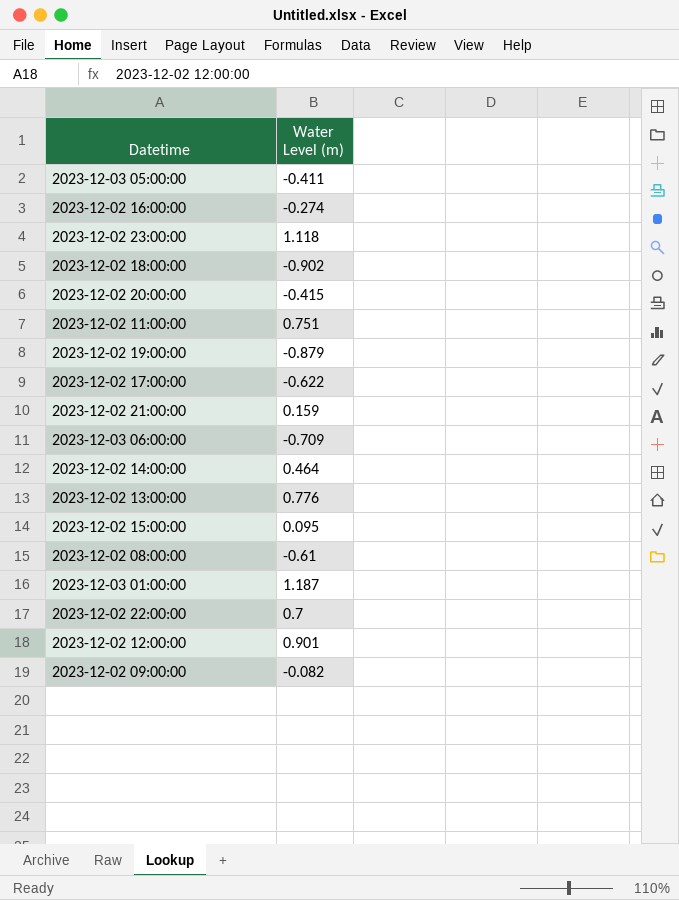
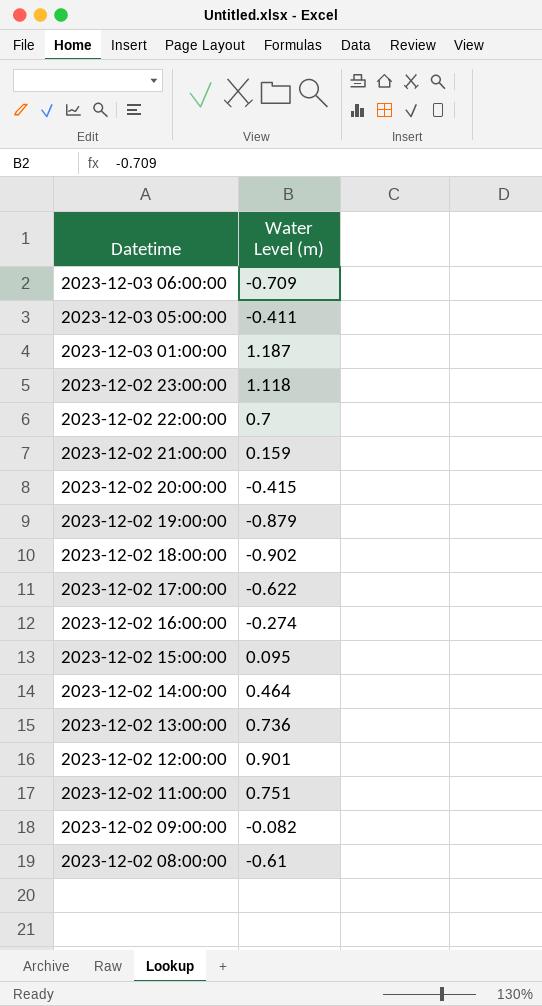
row order: none -> Datetime descending
2023-12-02 13:00:00 | Water Level (m): 0.776 -> 0.736

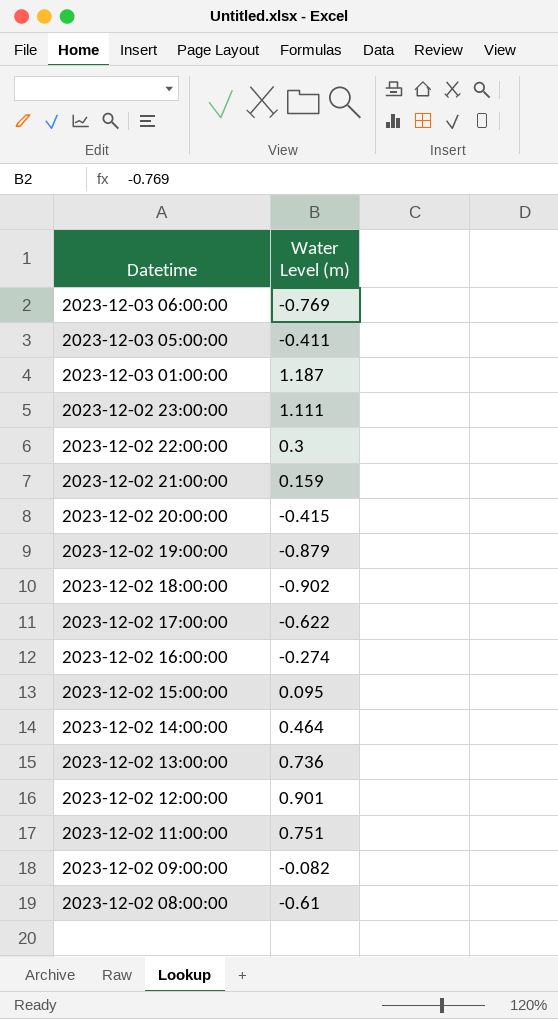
2023-12-03 06:00:00 | Water Level (m): -0.709 -> -0.769
2023-12-02 23:00:00 | Water Level (m): 1.118 -> 1.111
2023-12-02 22:00:00 | Water Level (m): 0.7 -> 0.3

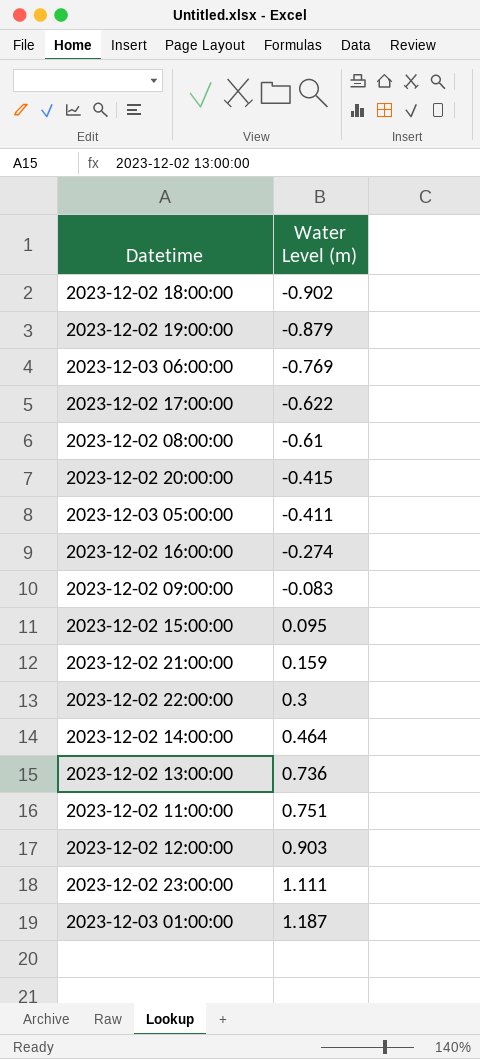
row order: Datetime descending -> Water Level (m) ascending
2023-12-02 09:00:00 | Water Level (m): -0.082 -> -0.083
2023-12-02 12:00:00 | Water Level (m): 0.901 -> 0.903

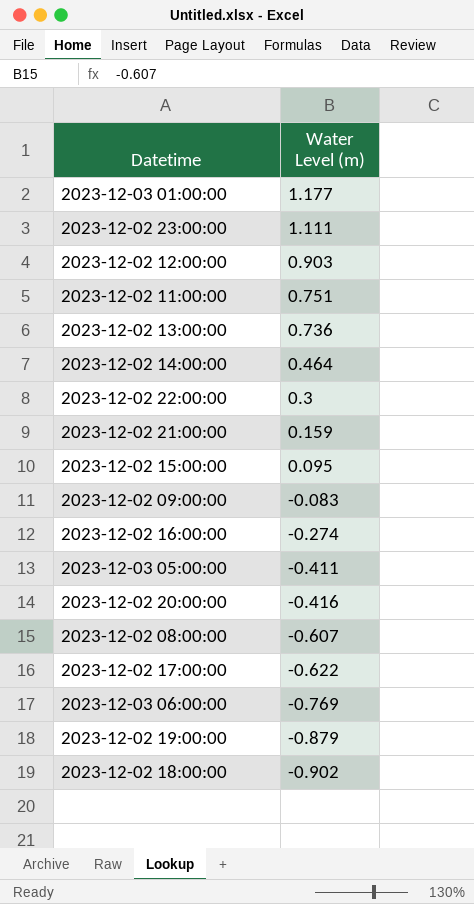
row order: Water Level (m) ascending -> Water Level (m) descending
2023-12-03 01:00:00 | Water Level (m): 1.187 -> 1.177
2023-12-02 20:00:00 | Water Level (m): -0.415 -> -0.416
2023-12-02 08:00:00 | Water Level (m): -0.61 -> -0.607

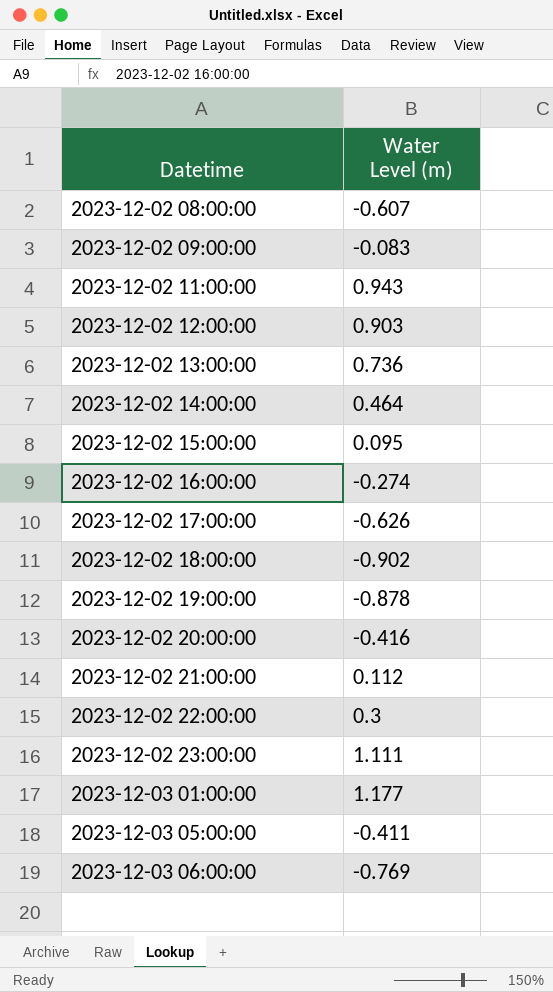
row order: Water Level (m) descending -> Datetime ascending
2023-12-02 11:00:00 | Water Level (m): 0.751 -> 0.943
2023-12-02 17:00:00 | Water Level (m): -0.622 -> -0.626
2023-12-02 19:00:00 | Water Level (m): -0.879 -> -0.878
2023-12-02 21:00:00 | Water Level (m): 0.159 -> 0.112

